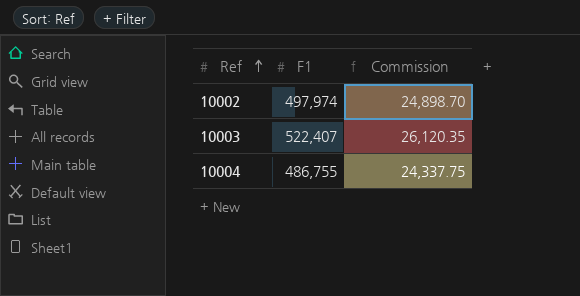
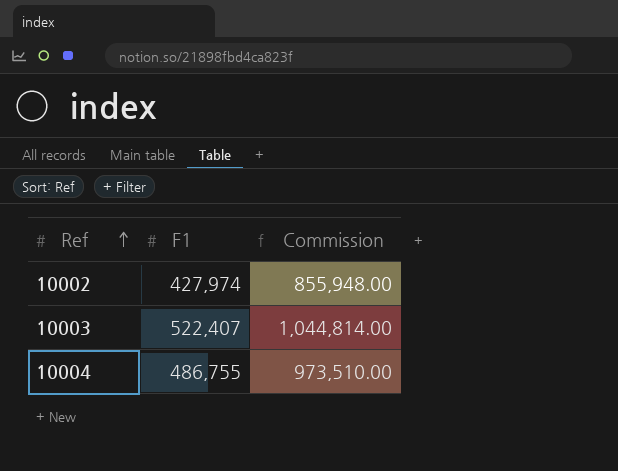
column Commission | formula: [F1] * 0.05 -> [F1] * 2
10002 | F1: 497,974 -> 427,974

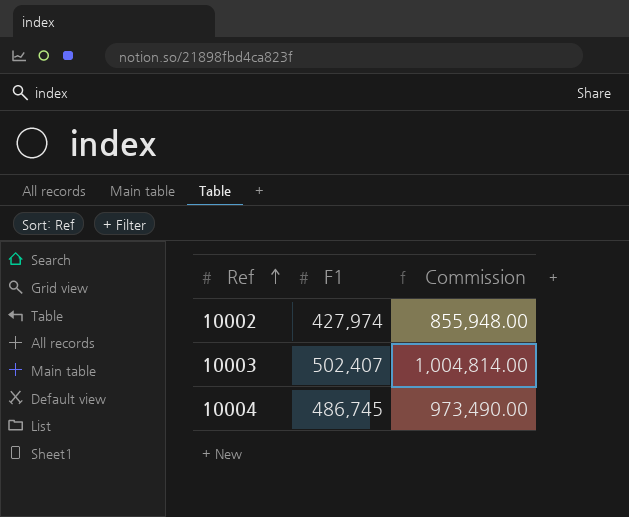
10003 | F1: 522,407 -> 502,407
10003 | Commission: 1,044,814.00 -> 1,004,814.00
10004 | F1: 486,755 -> 486,745
10004 | Commission: 973,510.00 -> 973,490.00

